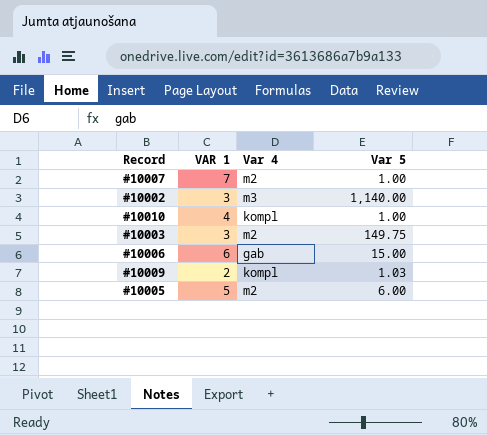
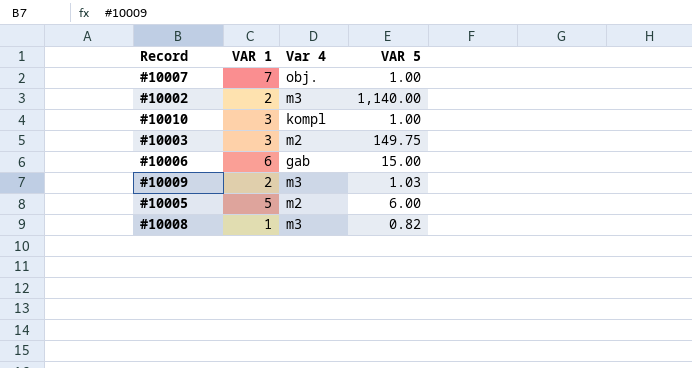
column name: Var 5 -> VAR 5
#10007 | Var 4: m2 -> obj.
#10002 | VAR 1: 3 -> 2
#10010 | VAR 1: 4 -> 3
#10009 | Var 4: kompl -> m3
row #10008: none -> 1 | m3 | 0.82

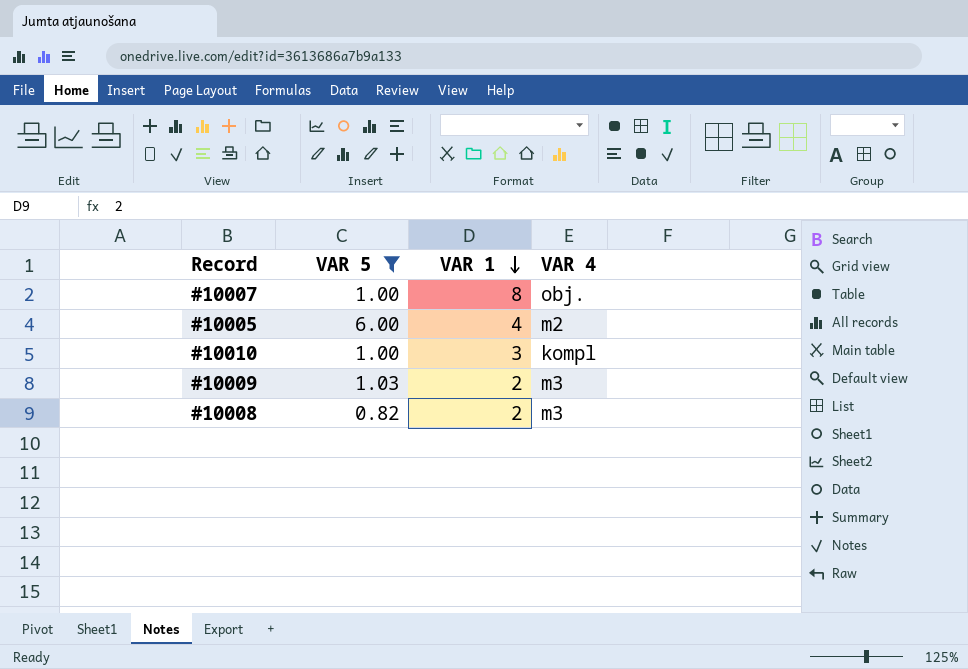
filter: none -> VAR 5 <= 6.00
row order: none -> VAR 1 descending
column VAR 5 | position: 4 -> 2
column name: Var 4 -> VAR 4
#10007 | VAR 1: 7 -> 8
#10005 | VAR 1: 5 -> 4
#10008 | VAR 1: 1 -> 2

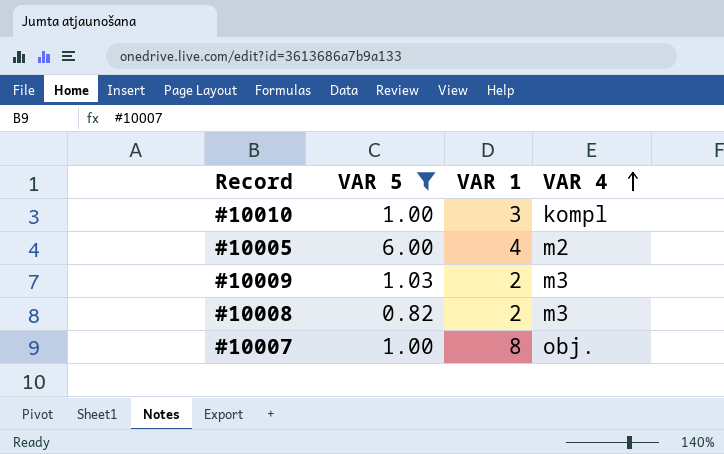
row order: VAR 1 descending -> VAR 4 ascending

